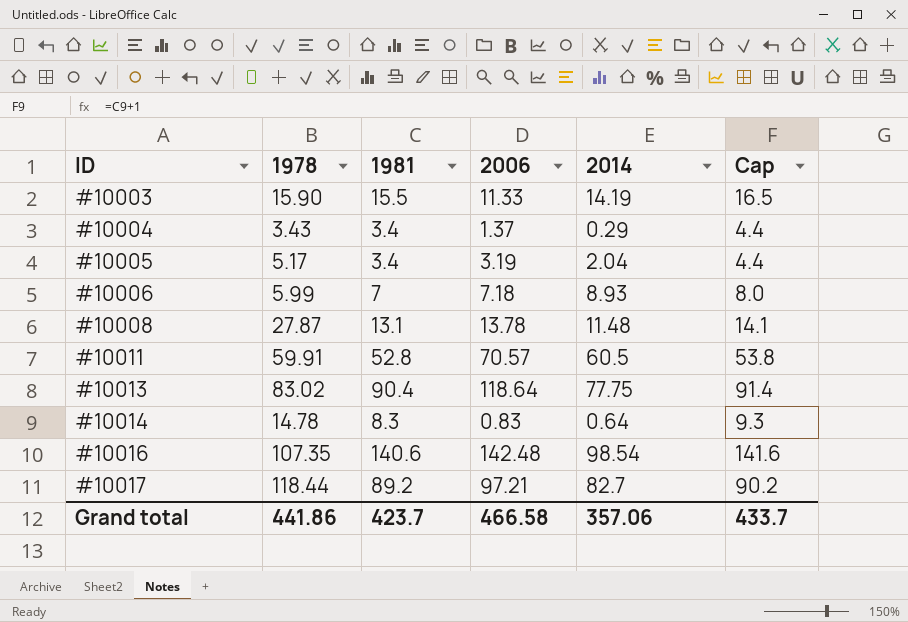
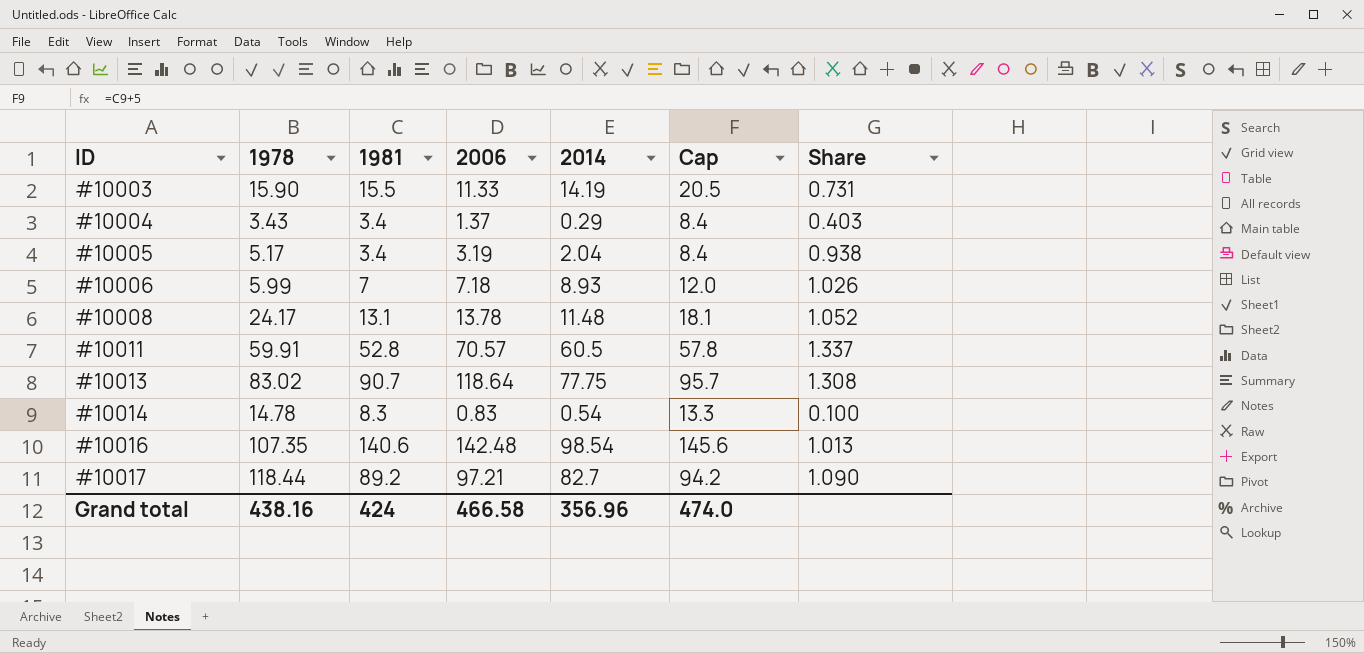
column Cap | formula: [1981] + 1 -> [1981] + 5
column Share | formula: none -> [2006] / [1981]
#10008 | 1978: 27.87 -> 24.17
#10013 | 1981: 90.4 -> 90.7
#10014 | 2014: 0.64 -> 0.54
Grand total | 1978: 441.86 -> 438.16
Grand total | 1981: 423.7 -> 424
Grand total | 2014: 357.06 -> 356.96
Grand total | Cap: 433.7 -> 474.0

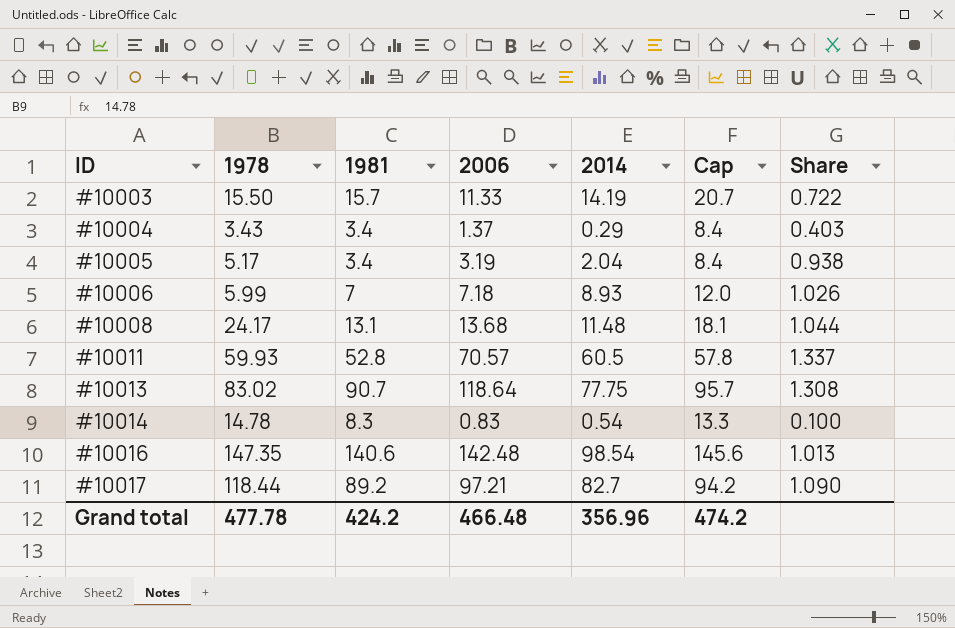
#10003 | 1978: 15.90 -> 15.50
#10003 | 1981: 15.5 -> 15.7
#10003 | Cap: 20.5 -> 20.7
#10003 | Share: 0.731 -> 0.722
#10008 | 2006: 13.78 -> 13.68
#10008 | Share: 1.052 -> 1.044
#10011 | 1978: 59.91 -> 59.93
#10016 | 1978: 107.35 -> 147.35
Grand total | 1978: 438.16 -> 477.78
Grand total | 1981: 424 -> 424.2
Grand total | 2006: 466.58 -> 466.48
Grand total | Cap: 474.0 -> 474.2

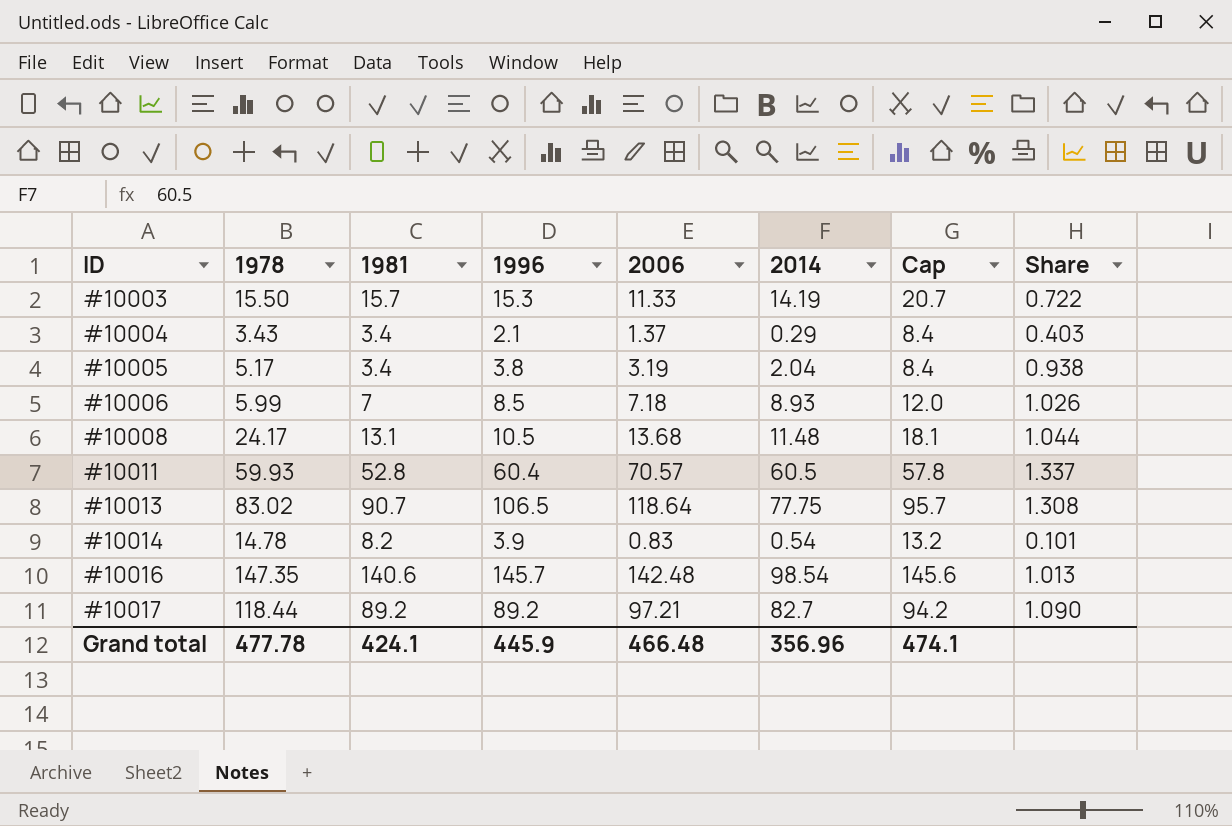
column 1996 | position: none -> 4
#10014 | 1981: 8.3 -> 8.2
#10014 | Cap: 13.3 -> 13.2
#10014 | Share: 0.100 -> 0.101
Grand total | 1981: 424.2 -> 424.1
Grand total | Cap: 474.2 -> 474.1

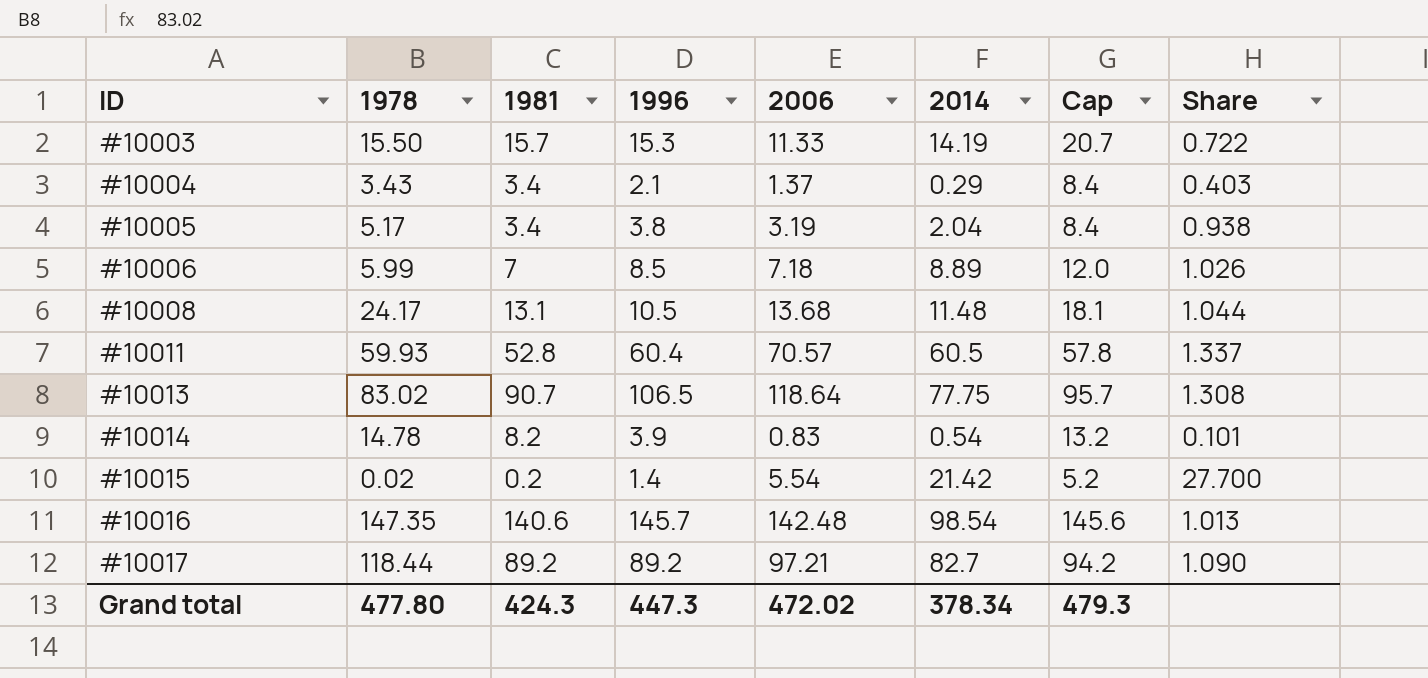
#10006 | 2014: 8.93 -> 8.89
row #10015: none -> 0.02 | 0.2 | 1.4 | 5.54 | 21.42 | 5.2 | 27.700
Grand total | 1978: 477.78 -> 477.80
Grand total | 1981: 424.1 -> 424.3
Grand total | 1996: 445.9 -> 447.3
Grand total | 2006: 466.48 -> 472.02
Grand total | 2014: 356.96 -> 378.34
Grand total | Cap: 474.1 -> 479.3

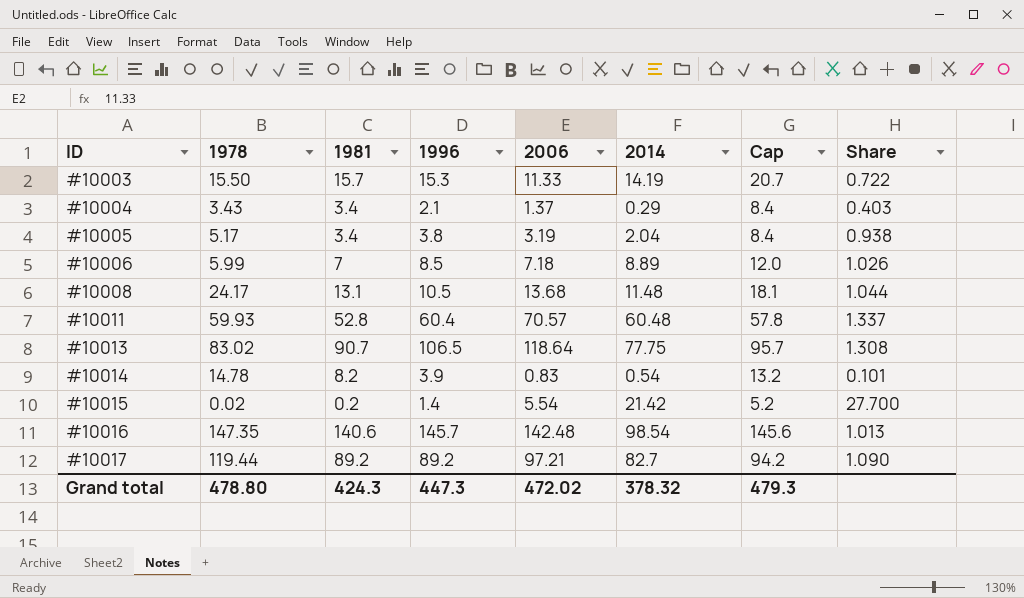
#10011 | 2014: 60.5 -> 60.48
#10017 | 1978: 118.44 -> 119.44
Grand total | 1978: 477.80 -> 478.80
Grand total | 2014: 378.34 -> 378.32

